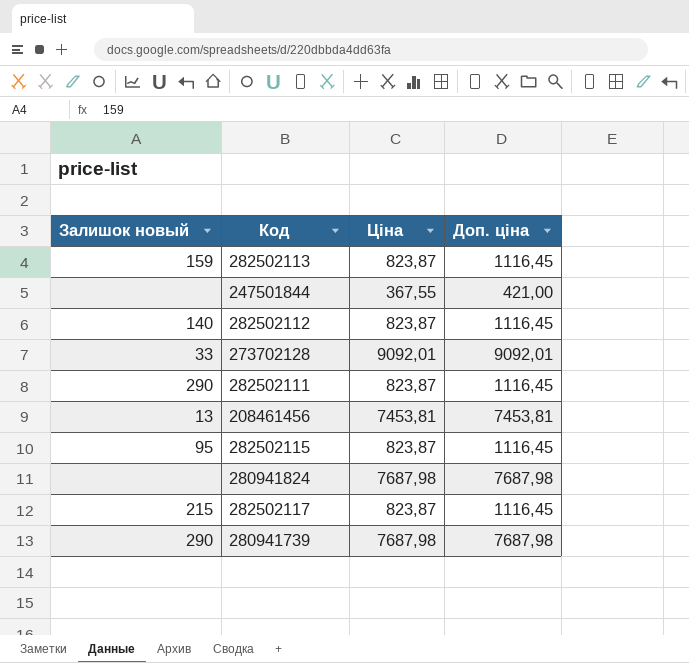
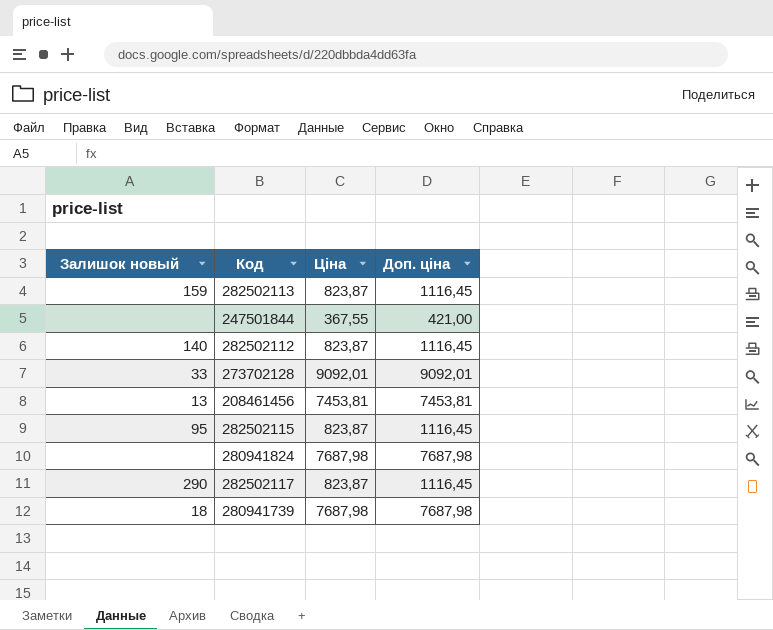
row 282502111: 290 | 823,87 | 1116,45 -> none
282502117 | Залишок новый: 215 -> 290
280941739 | Залишок новый: 290 -> 18

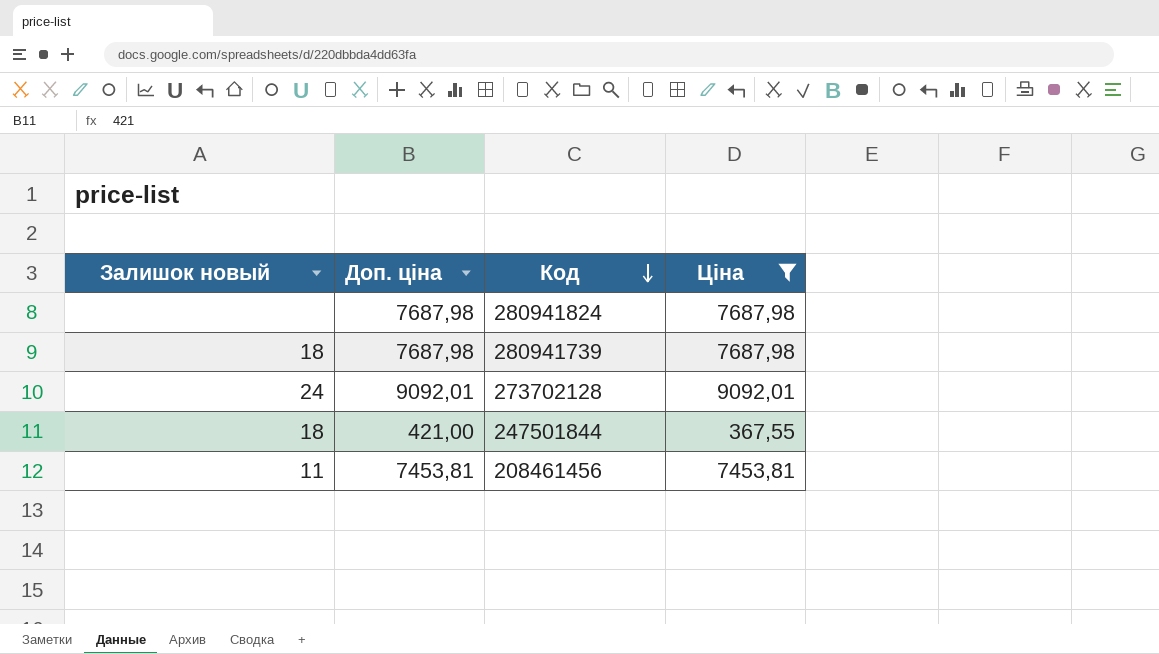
filter: none -> Ціна != 823,87
row order: none -> Код descending
column Доп. ціна | position: 4 -> 2
273702128 | Залишок новый: 33 -> 24
247501844 | Залишок новый: none -> 18
208461456 | Залишок новый: 13 -> 11

